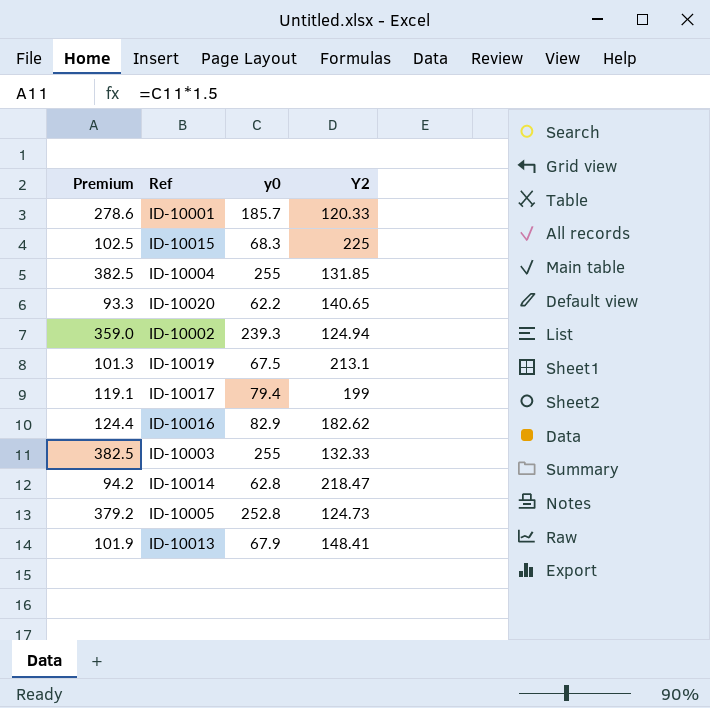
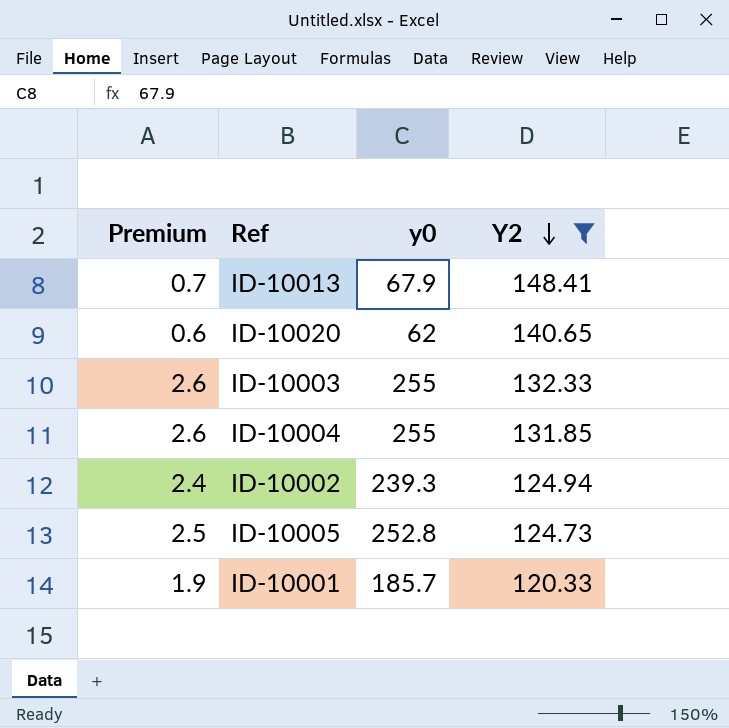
filter: none -> Y2 <= 148.41
row order: none -> Y2 descending
column Premium | formula: [y0] * 1.5 -> [y0] * 0.01
ID-10020 | y0: 62.2 -> 62

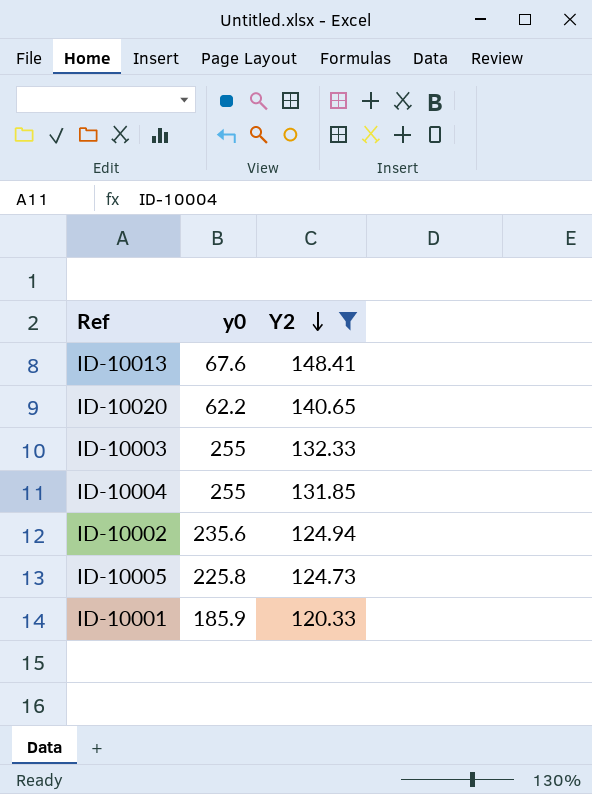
column Premium | formula: [y0] * 0.01 -> none
ID-10013 | y0: 67.9 -> 67.6
ID-10020 | y0: 62 -> 62.2
ID-10002 | y0: 239.3 -> 235.6
ID-10005 | y0: 252.8 -> 225.8
ID-10001 | y0: 185.7 -> 185.9

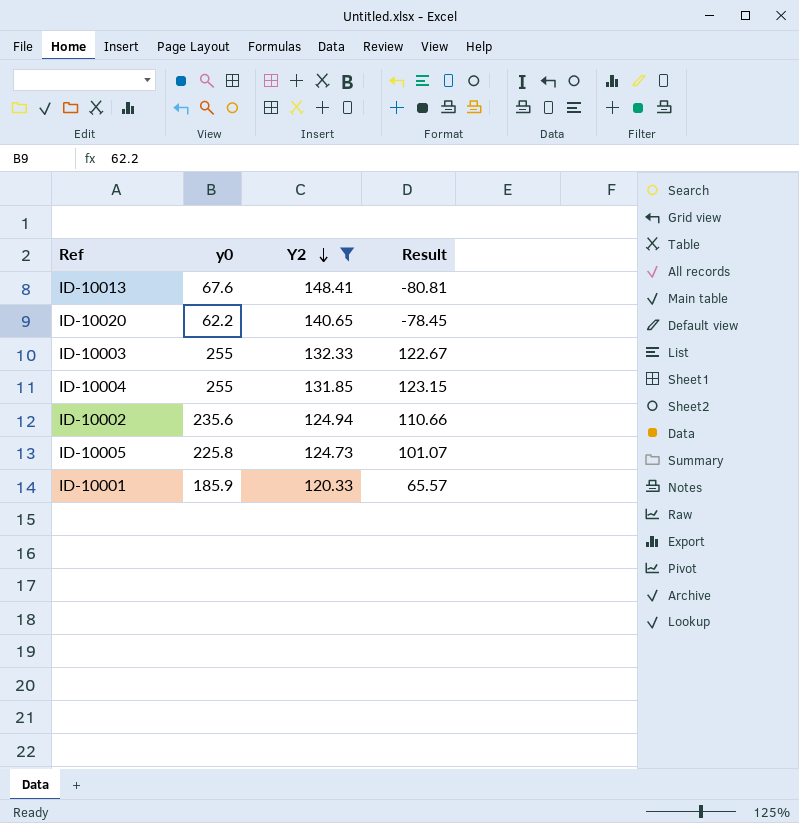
column Result | formula: none -> [y0] - [Y2]

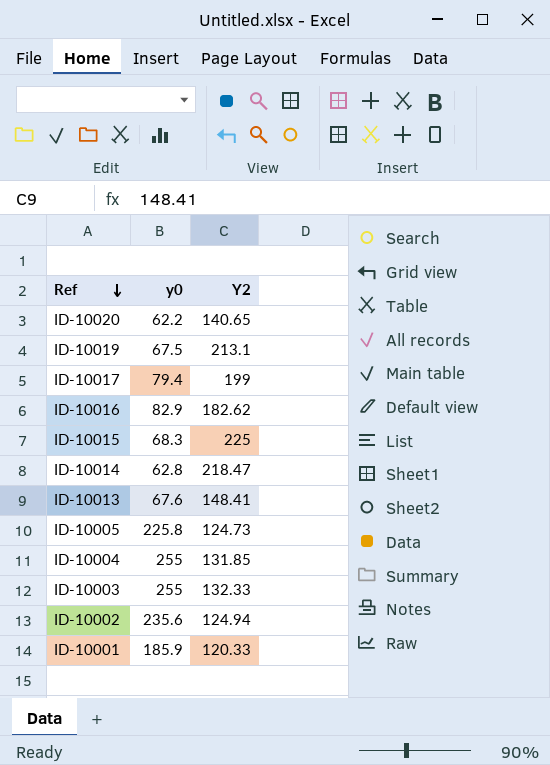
filter: Y2 <= 148.41 -> none
row order: Y2 descending -> Ref descending
column Result | formula: [y0] - [Y2] -> none

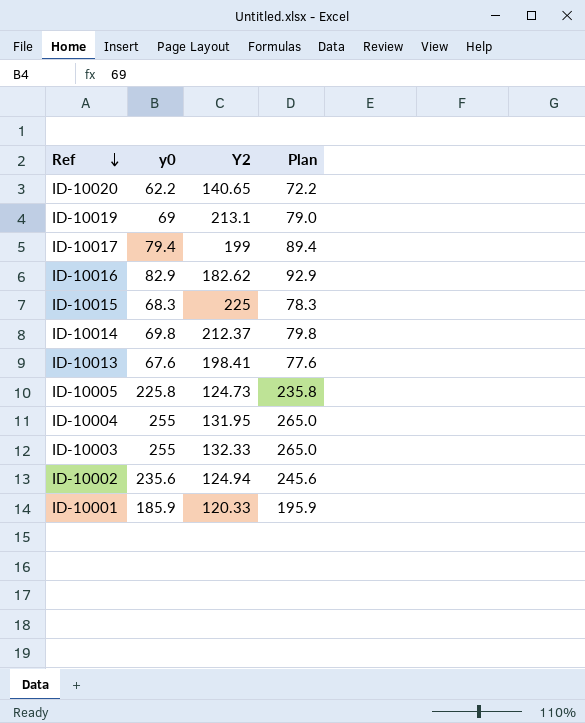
column Plan | formula: none -> [y0] + 10
ID-10019 | y0: 67.5 -> 69
ID-10014 | y0: 62.8 -> 69.8
ID-10014 | Y2: 218.47 -> 212.37
ID-10013 | Y2: 148.41 -> 198.41
ID-10004 | Y2: 131.85 -> 131.95

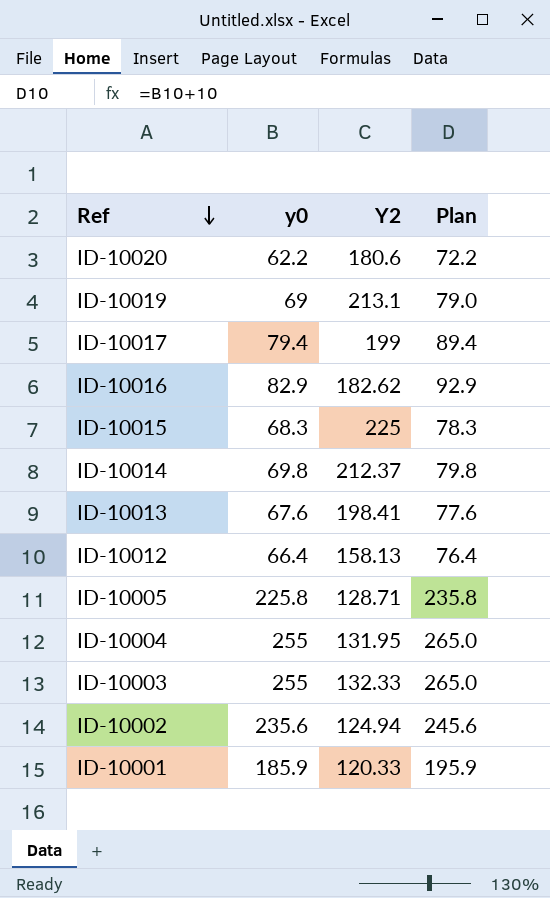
ID-10020 | Y2: 140.65 -> 180.6
row ID-10012: none -> 66.4 | 158.13 | 76.4
ID-10005 | Y2: 124.73 -> 128.71

